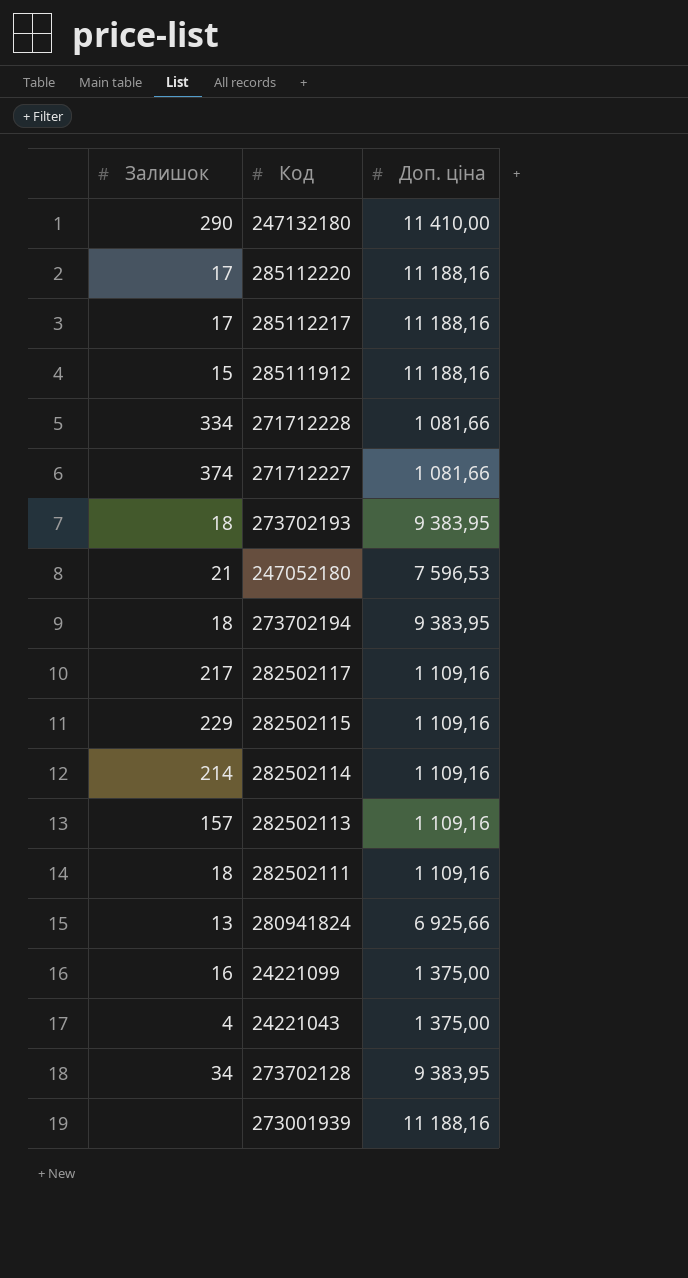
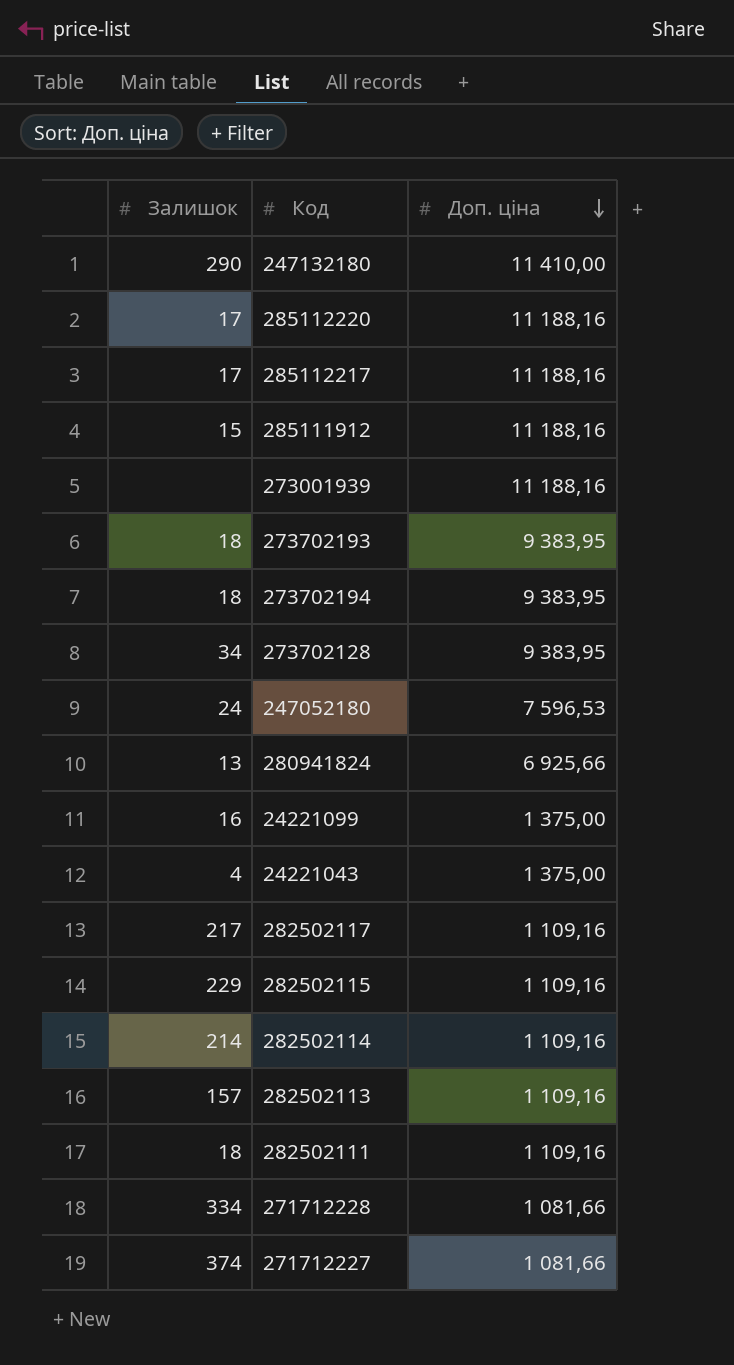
row order: none -> Доп. ціна descending
247052180 | Залишок: 21 -> 24

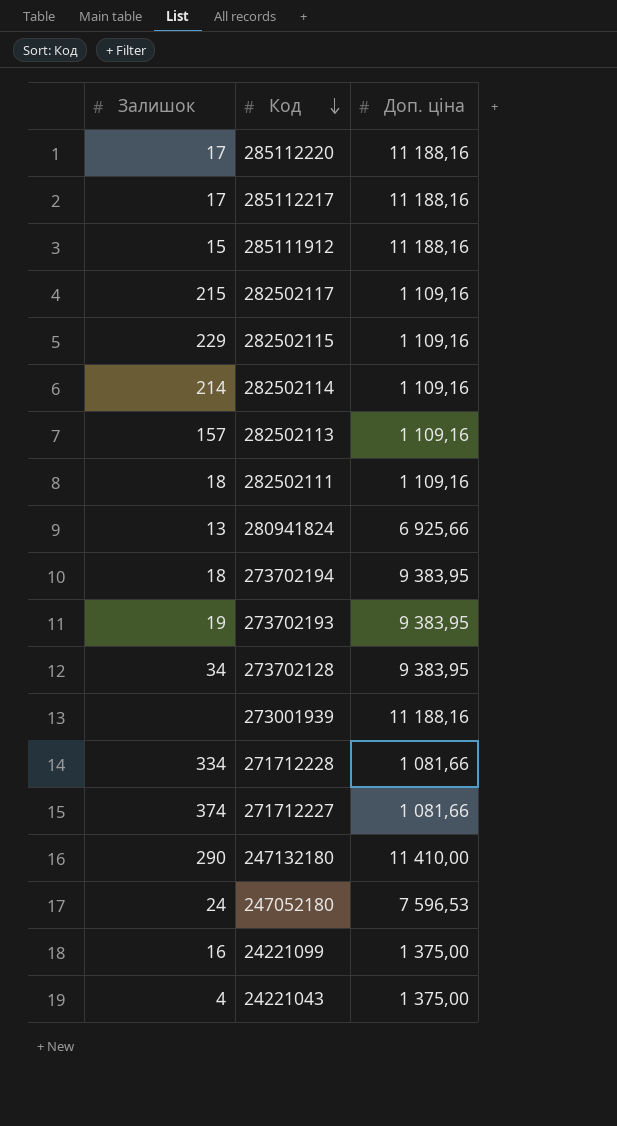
row order: Доп. ціна descending -> Код descending
282502117 | Залишок: 217 -> 215
273702193 | Залишок: 18 -> 19

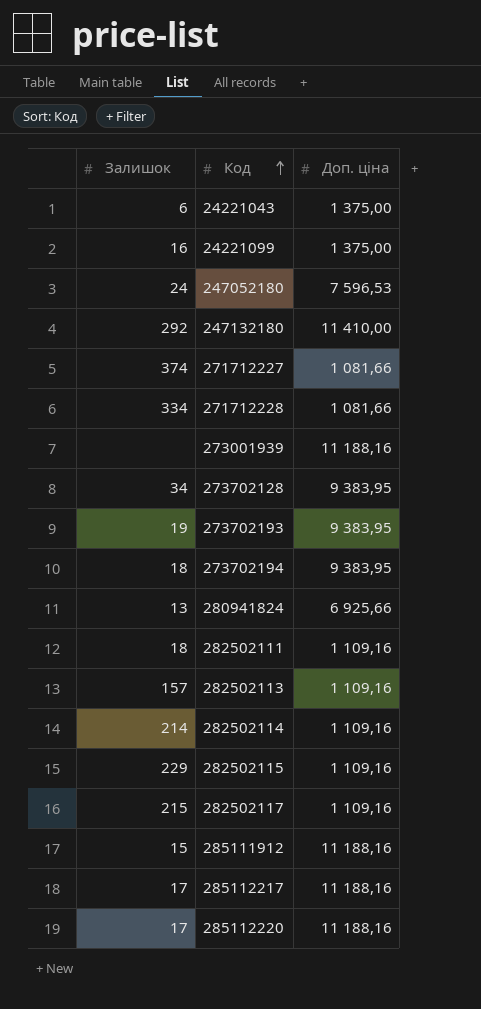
row order: Код descending -> Код ascending
24221043 | Залишок: 4 -> 6
247132180 | Залишок: 290 -> 292

